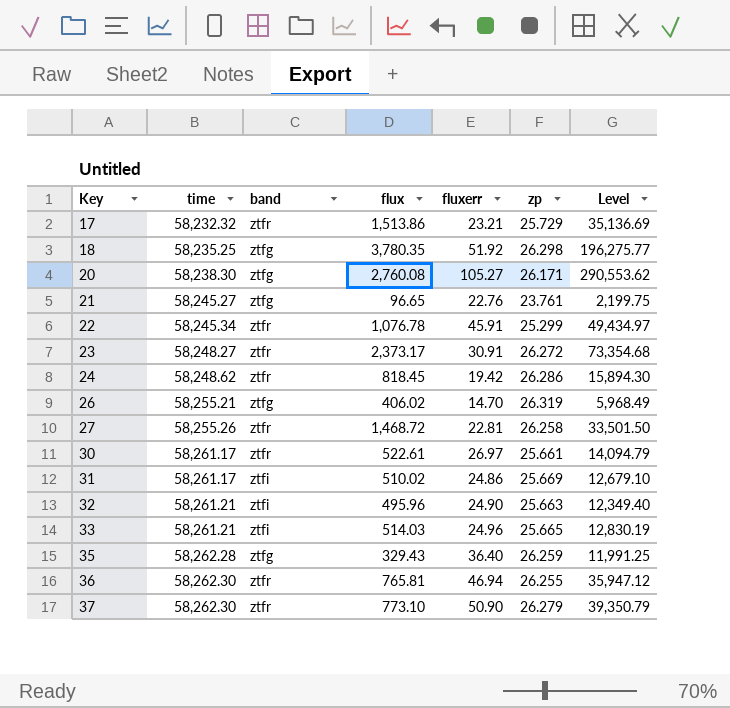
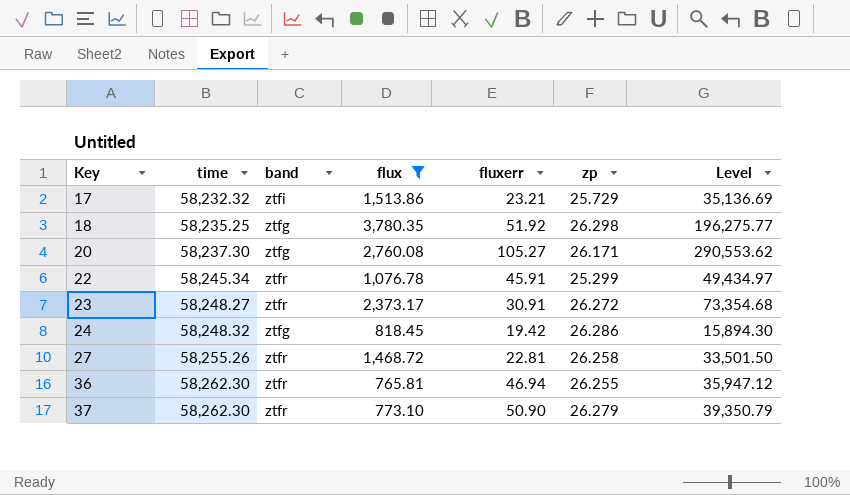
filter: none -> flux >= 765.81
17 | band: ztfr -> ztfi
20 | time: 58,238.30 -> 58,237.30
24 | time: 58,248.62 -> 58,248.32
24 | band: ztfr -> ztfg

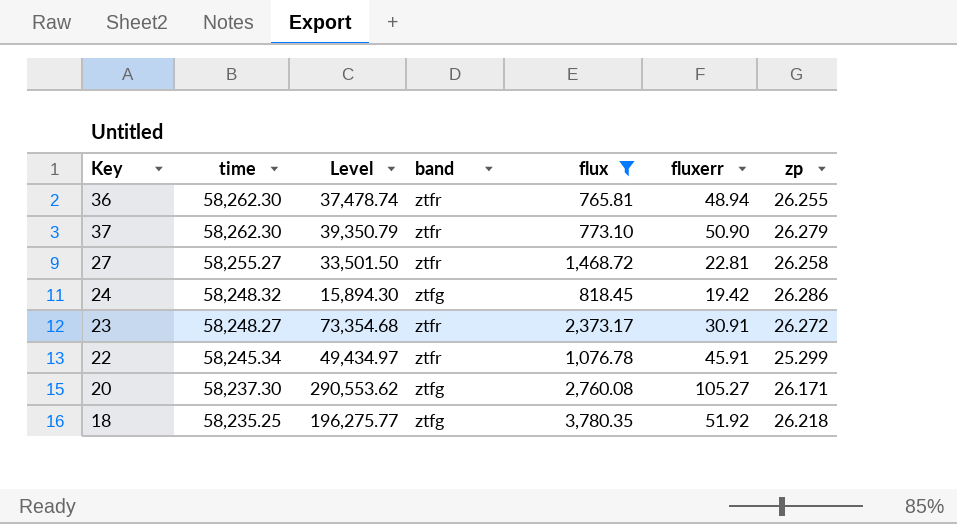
row order: Key ascending -> time descending
column Level | position: 7 -> 3
row 17: 58,232.32 | ztfi | 1,513.86 | 23.21 | 25.729 | 35,136.69 -> none
36 | Level: 35,947.12 -> 37,478.74
36 | fluxerr: 46.94 -> 48.94
27 | time: 58,255.26 -> 58,255.27
18 | zp: 26.298 -> 26.218

